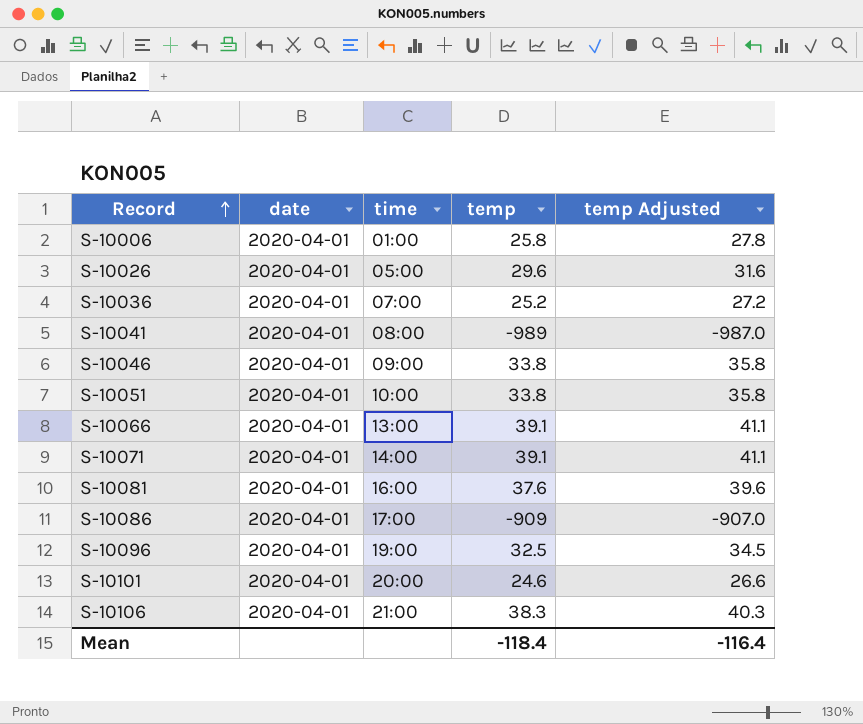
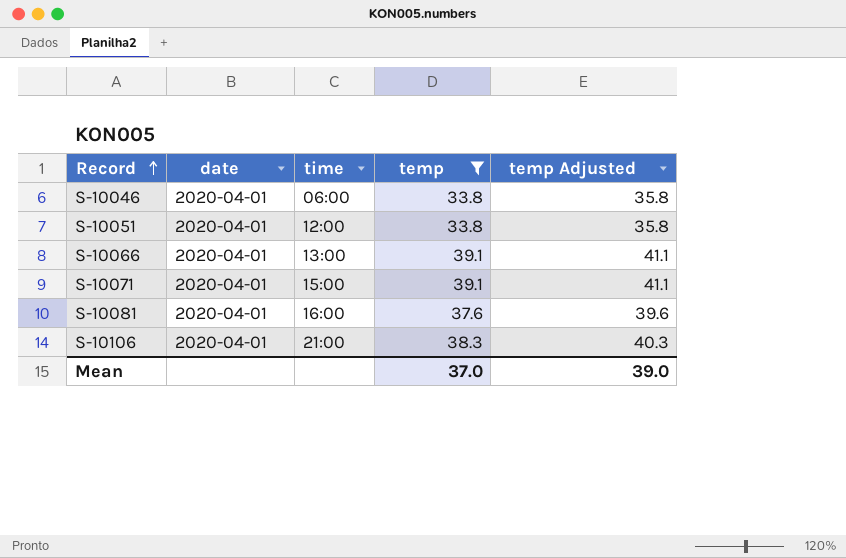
filter: none -> temp >= 33.8
S-10046 | time: 09:00 -> 06:00
S-10051 | time: 10:00 -> 12:00
S-10071 | time: 14:00 -> 15:00
Mean | temp: -118.4 -> 37.0
Mean | temp Adjusted: -116.4 -> 39.0

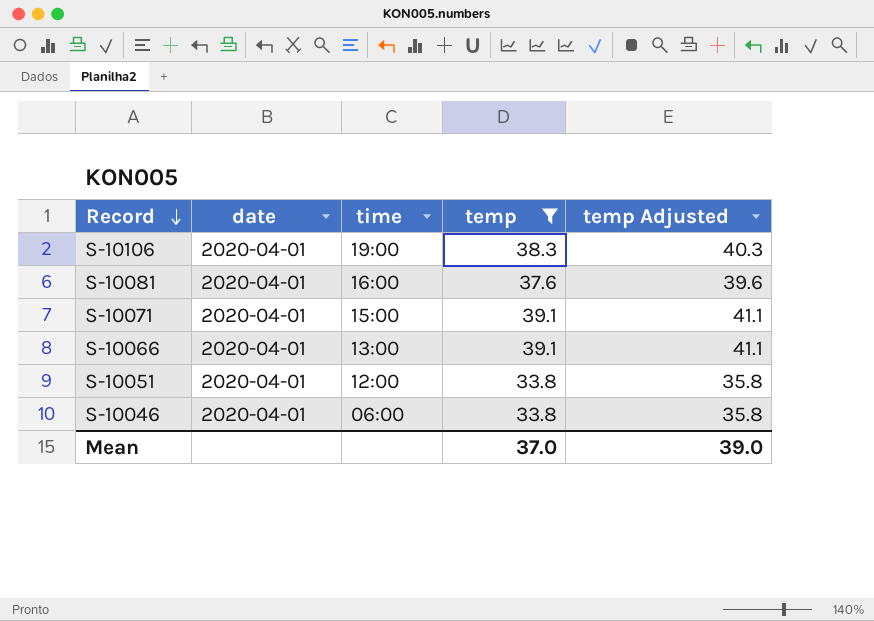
row order: Record ascending -> Record descending
S-10106 | time: 21:00 -> 19:00

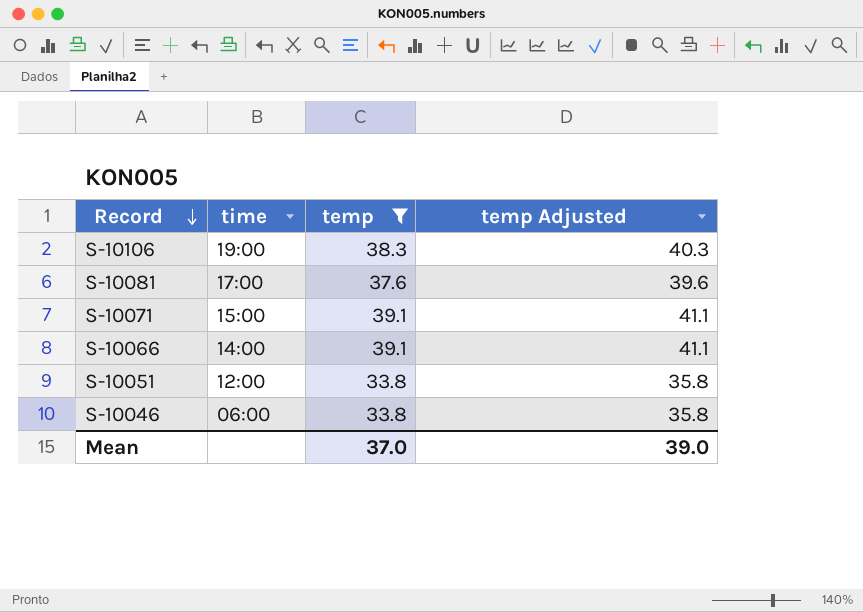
column date | position: 2 -> none
S-10081 | time: 16:00 -> 17:00
S-10066 | time: 13:00 -> 14:00

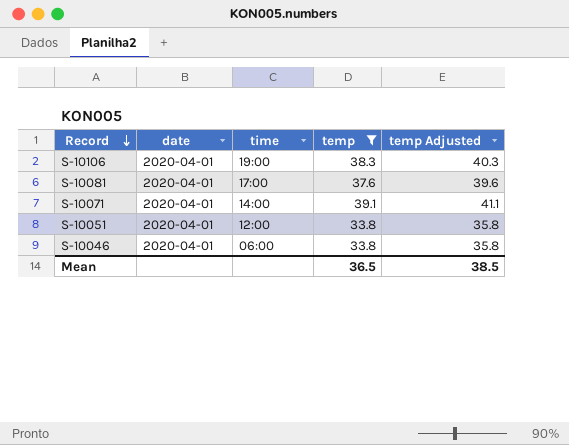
column date | position: none -> 2
row S-10066: 14:00 | 39.1 | 41.1 -> none
S-10071 | time: 15:00 -> 14:00
Mean | temp: 37.0 -> 36.5
Mean | temp Adjusted: 39.0 -> 38.5

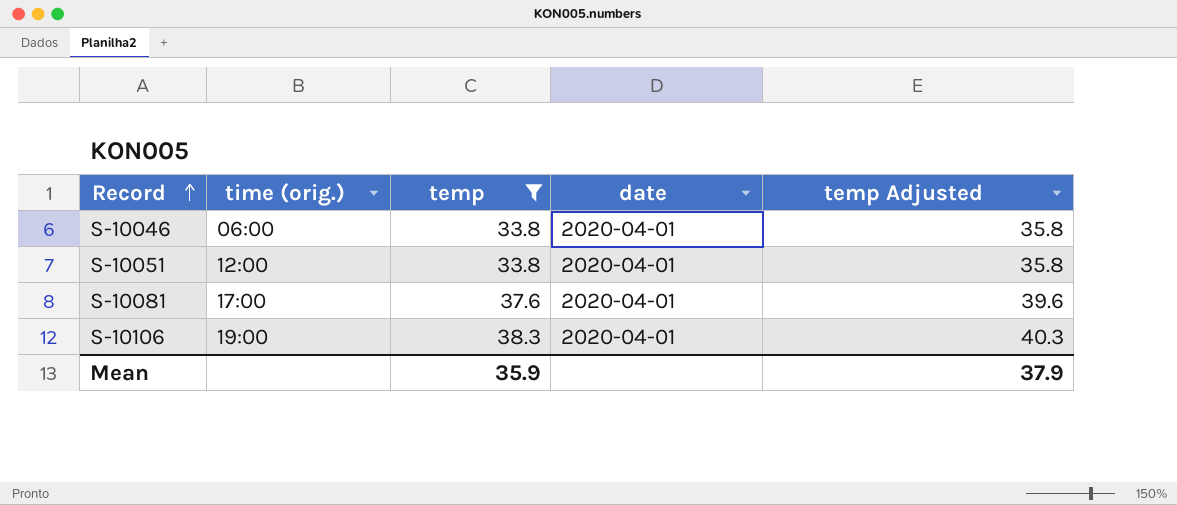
row order: Record descending -> Record ascending
column name: time -> time (orig.)
column date | position: 2 -> 4
row S-10071: 2020-04-01 | 14:00 | 39.1 | 41.1 -> none
Mean | temp: 36.5 -> 35.9
Mean | temp Adjusted: 38.5 -> 37.9

